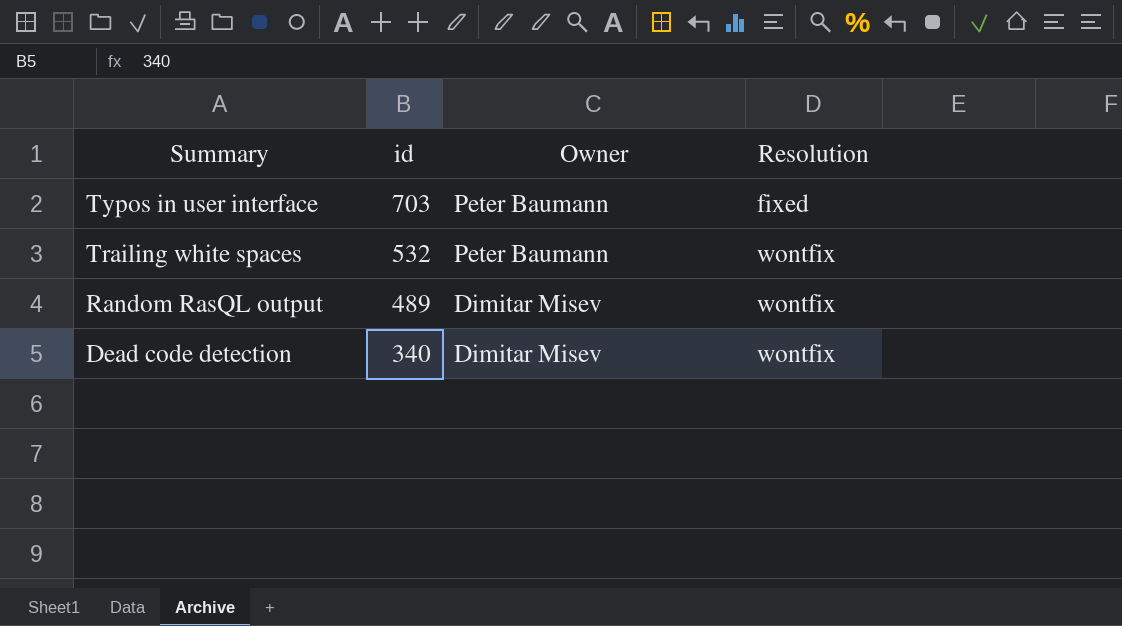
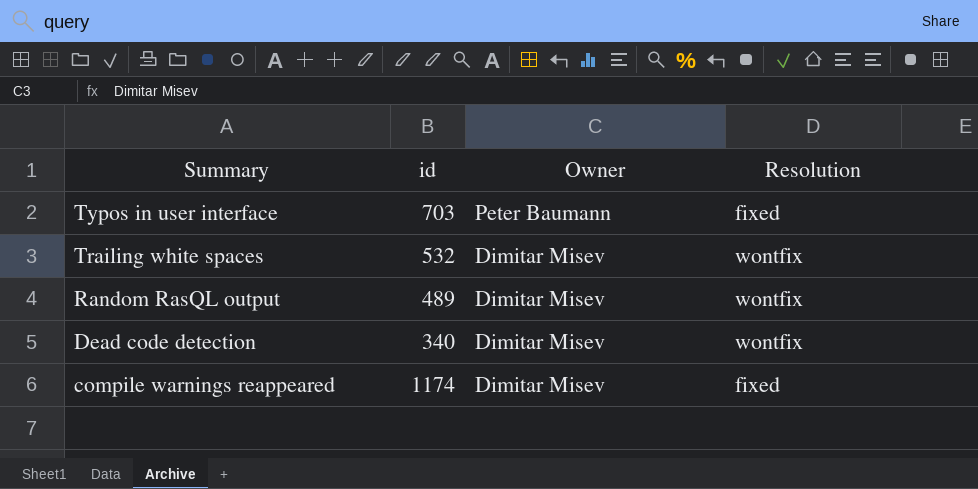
Trailing white spaces | Owner: Peter Baumann -> Dimitar Misev
row compile warnings reappeared: none -> 1174 | Dimitar Misev | fixed

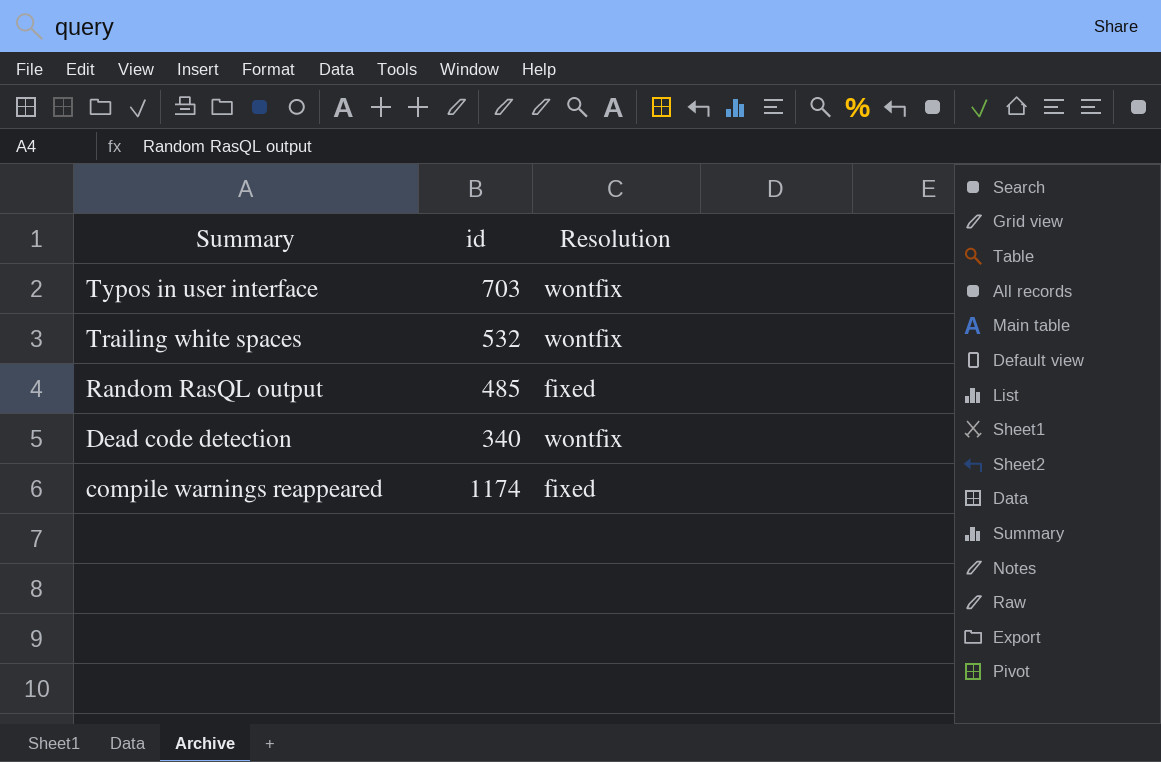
column Owner | position: 3 -> none
Typos in user interface | Resolution: fixed -> wontfix
Random RasQL output | id: 489 -> 485
Random RasQL output | Resolution: wontfix -> fixed

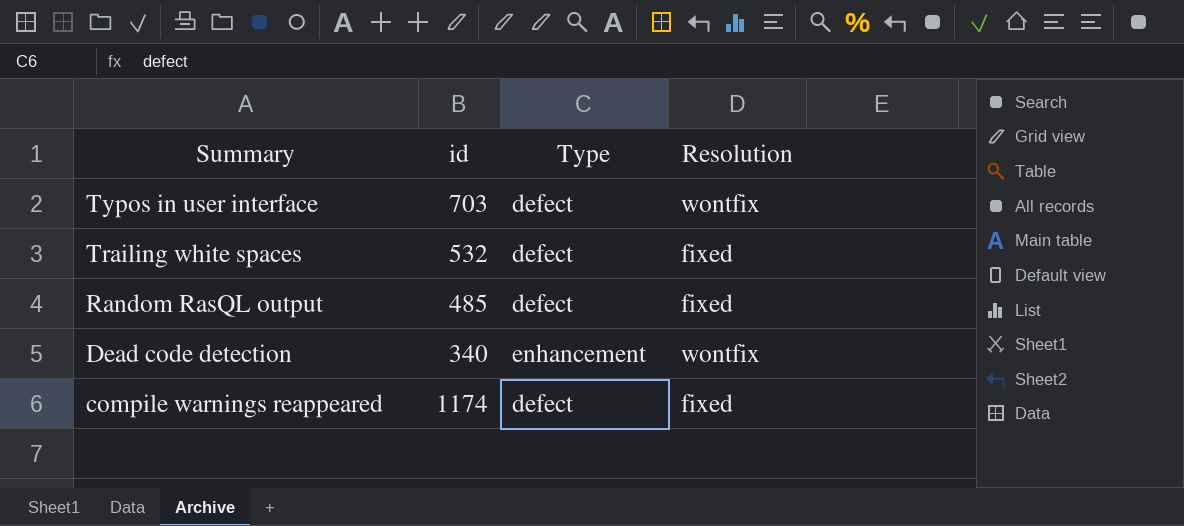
column Type | position: none -> 3
Trailing white spaces | Resolution: wontfix -> fixed

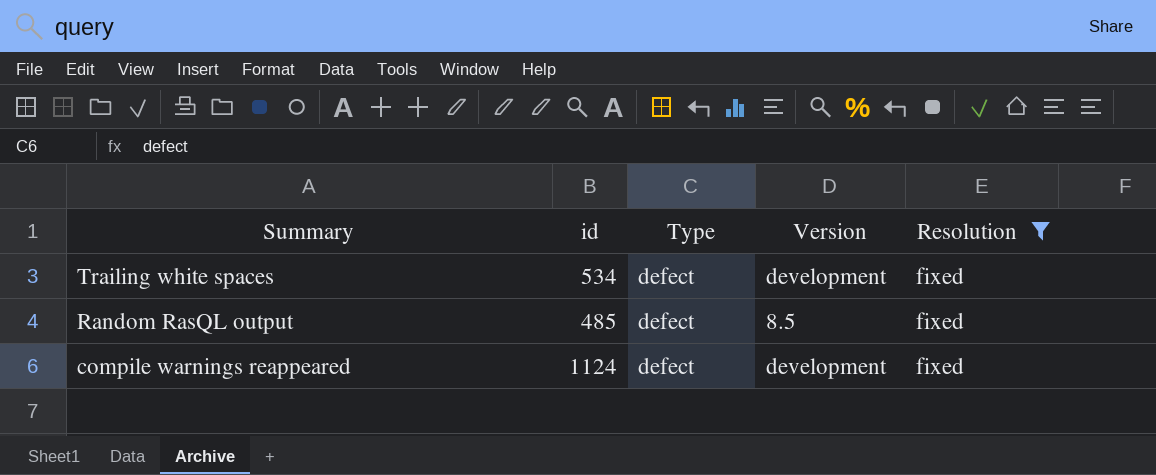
filter: none -> Resolution = fixed
column Version | position: none -> 4
Trailing white spaces | id: 532 -> 534
compile warnings reappeared | id: 1174 -> 1124

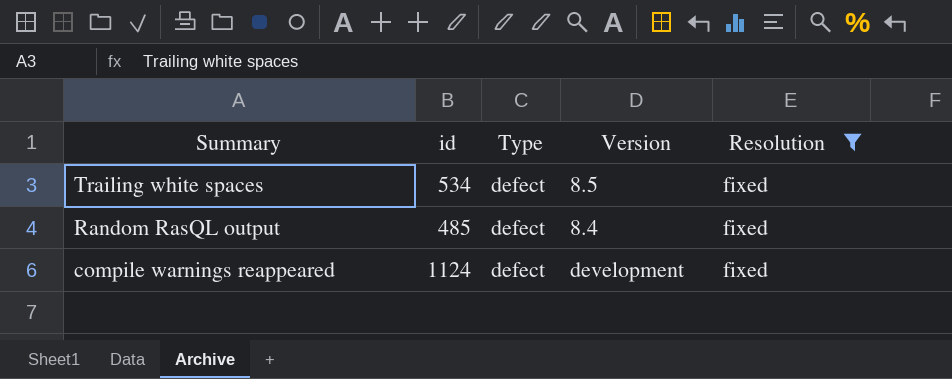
Trailing white spaces | Version: development -> 8.5
Random RasQL output | Version: 8.5 -> 8.4

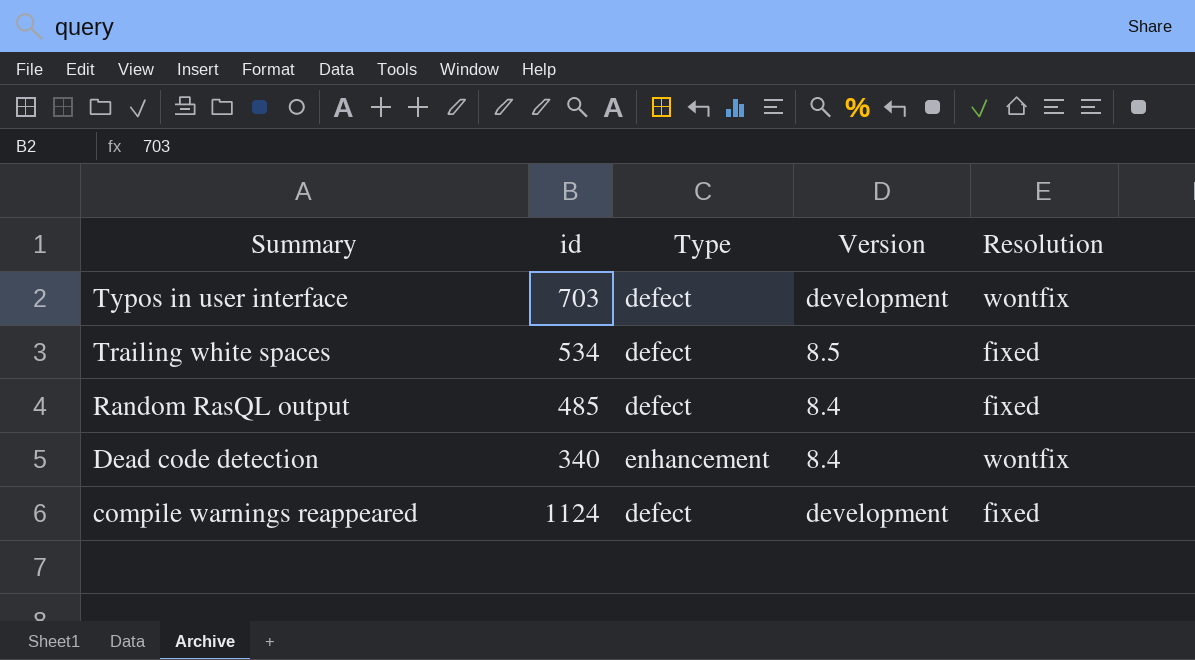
filter: Resolution = fixed -> none

